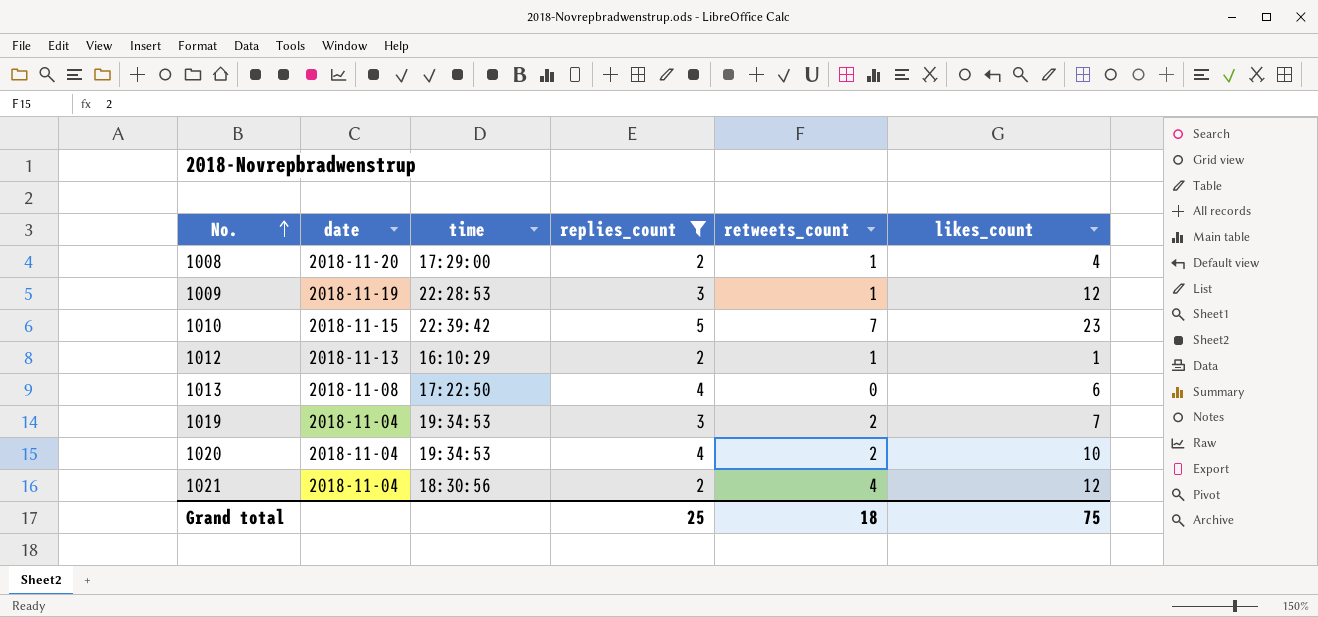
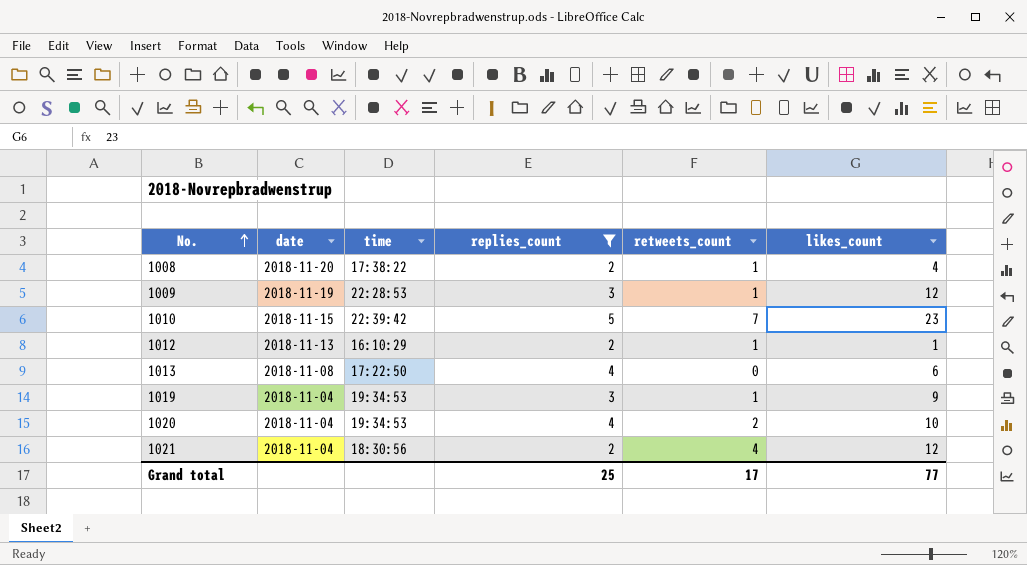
1008 | time: 17:29:00 -> 17:38:22
1019 | retweets_count: 2 -> 1
1019 | likes_count: 7 -> 9
Grand total | retweets_count: 18 -> 17
Grand total | likes_count: 75 -> 77

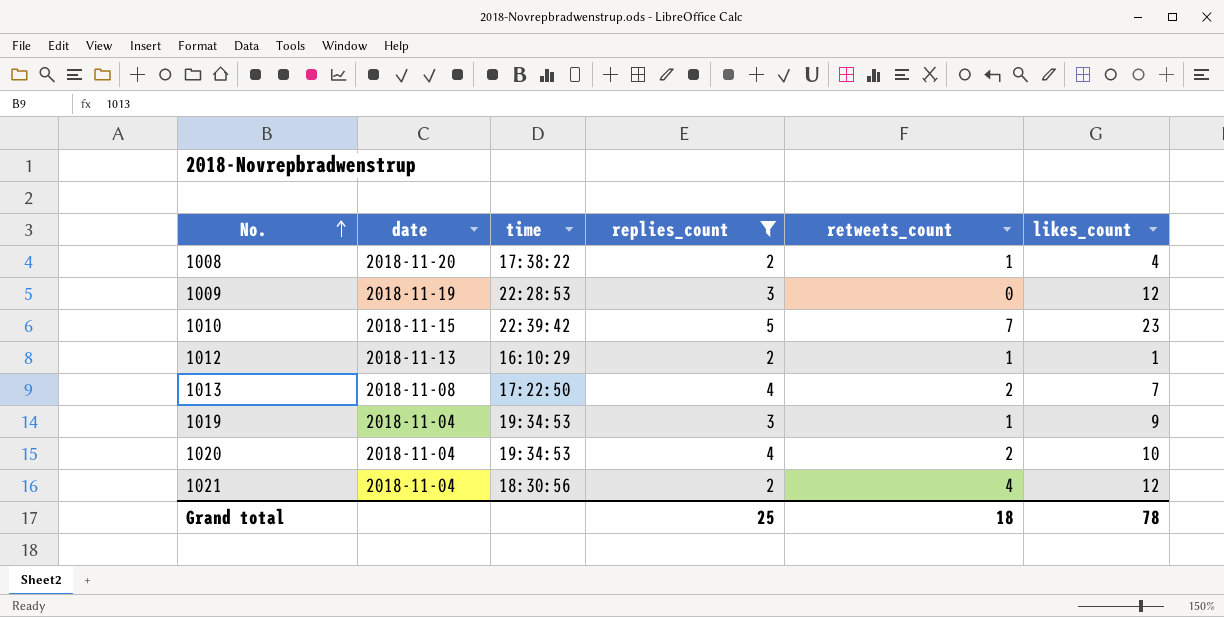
1009 | retweets_count: 1 -> 0
1013 | retweets_count: 0 -> 2
1013 | likes_count: 6 -> 7
Grand total | retweets_count: 17 -> 18
Grand total | likes_count: 77 -> 78

